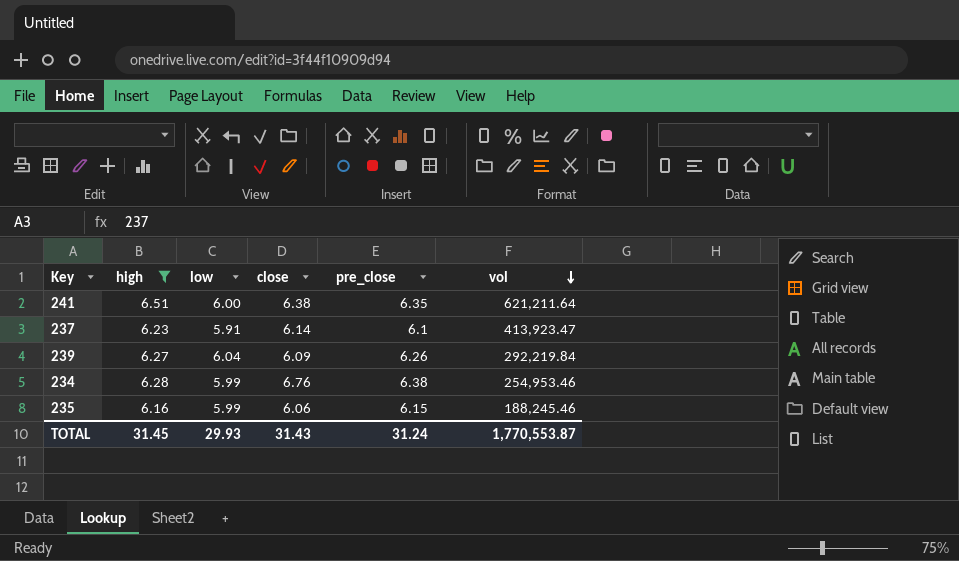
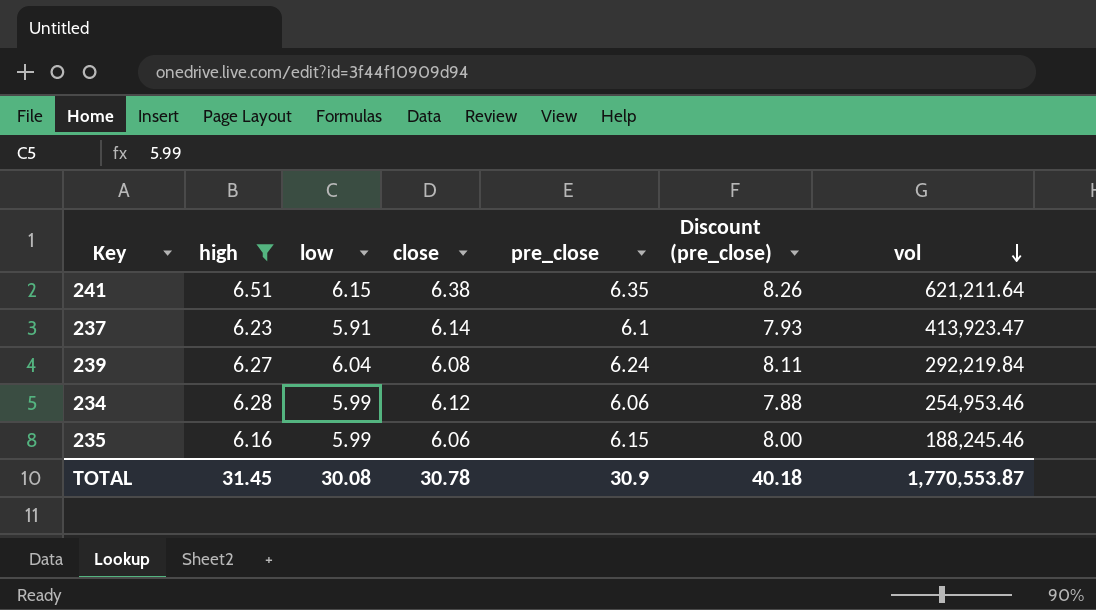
column Discount (pre_close) | formula: none -> [pre_close] * 1.3
241 | low: 6.00 -> 6.15
239 | close: 6.09 -> 6.08
239 | pre_close: 6.26 -> 6.24
234 | close: 6.76 -> 6.12
234 | pre_close: 6.38 -> 6.06
TOTAL | low: 29.93 -> 30.08
TOTAL | close: 31.43 -> 30.78
TOTAL | pre_close: 31.24 -> 30.9

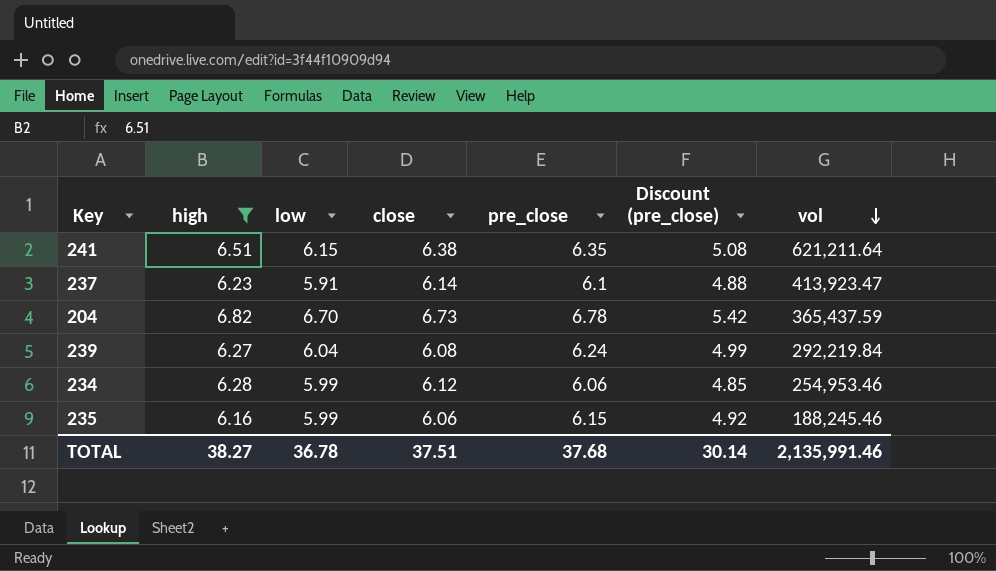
column Discount (pre_close) | formula: [pre_close] * 1.3 -> [pre_close] * 0.8
row 204: none -> 6.82 | 6.70 | 6.73 | 6.78 | 5.42 | 365,437.59
TOTAL | high: 31.45 -> 38.27
TOTAL | low: 30.08 -> 36.78
TOTAL | close: 30.78 -> 37.51
TOTAL | pre_close: 30.9 -> 37.68
TOTAL | Discount (pre_close): 40.18 -> 30.14
TOTAL | vol: 1,770,553.87 -> 2,135,991.46

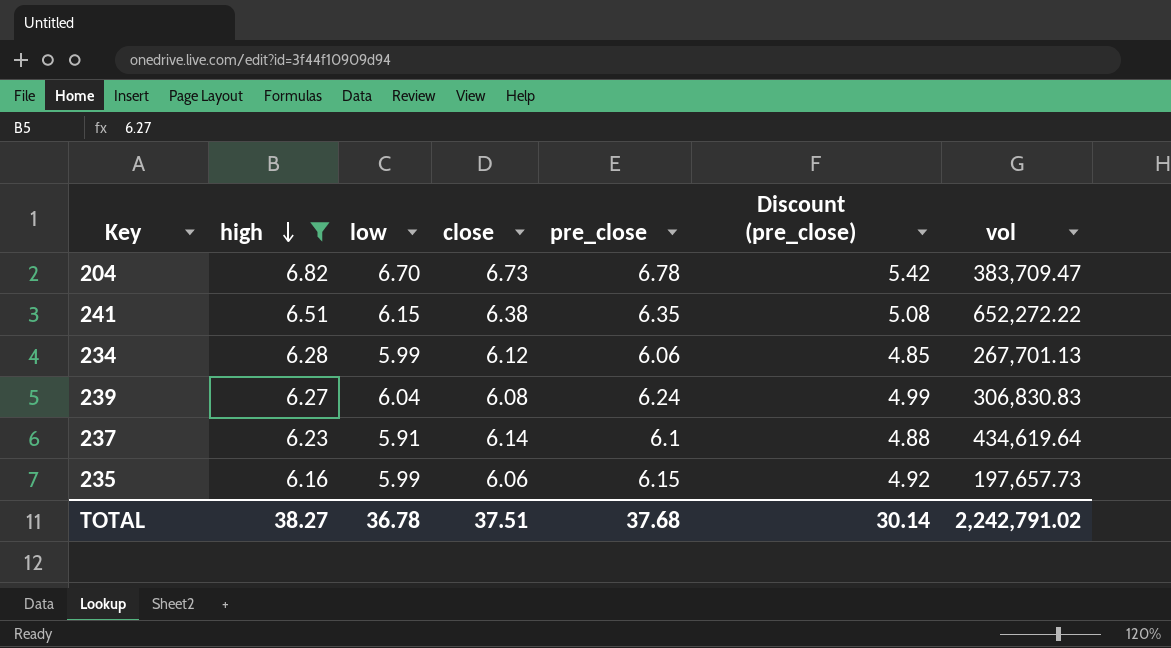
row order: vol descending -> high descending
204 | vol: 365,437.59 -> 383,709.47
241 | vol: 621,211.64 -> 652,272.22
234 | vol: 254,953.46 -> 267,701.13
239 | vol: 292,219.84 -> 306,830.83
237 | vol: 413,923.47 -> 434,619.64
235 | vol: 188,245.46 -> 197,657.73
TOTAL | vol: 2,135,991.46 -> 2,242,791.02

